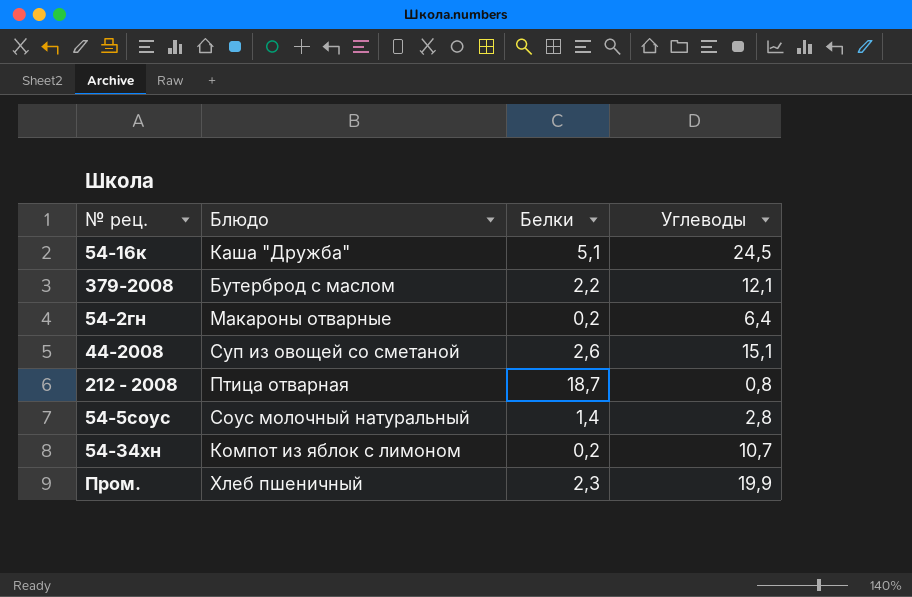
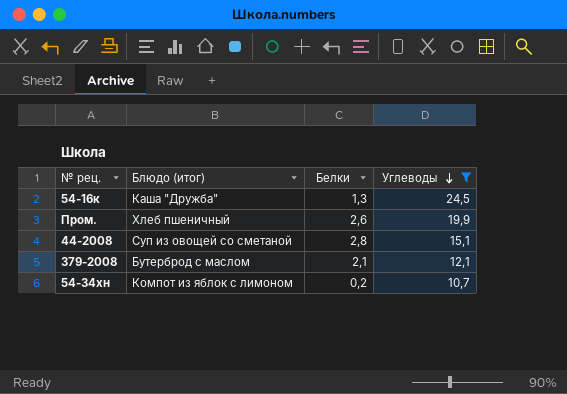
filter: none -> Углеводы >= 10,7
row order: none -> Углеводы descending
column name: Блюдо -> Блюдо (итог)
54-16к | Белки: 5,1 -> 1,3
Пром. | Белки: 2,3 -> 2,6
44-2008 | Белки: 2,6 -> 2,8
379-2008 | Белки: 2,2 -> 2,1

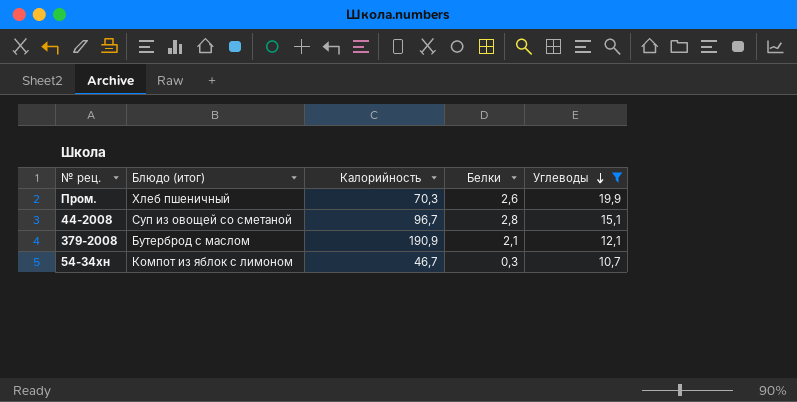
column Калорийность | position: none -> 3
row 54-16к: Каша "Дружба" | 1,3 | 24,5 -> none
54-34хн | Белки: 0,2 -> 0,3

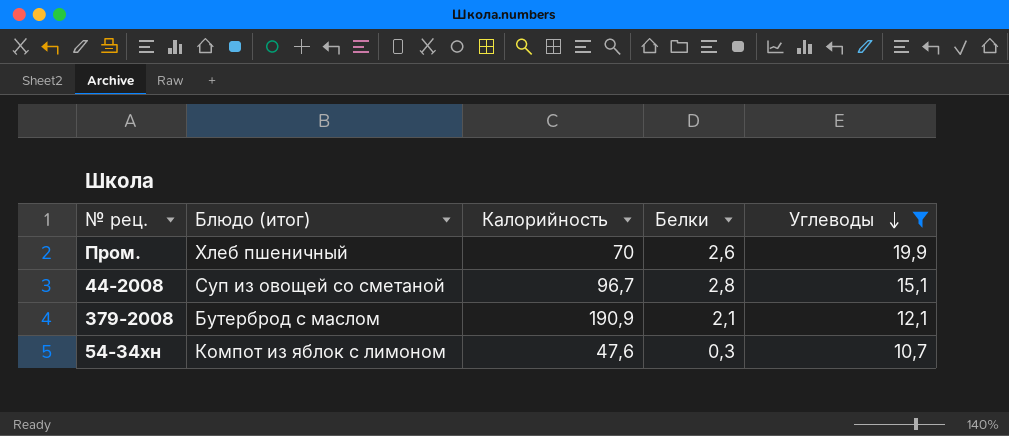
Пром. | Калорийность: 70,3 -> 70
54-34хн | Калорийность: 46,7 -> 47,6

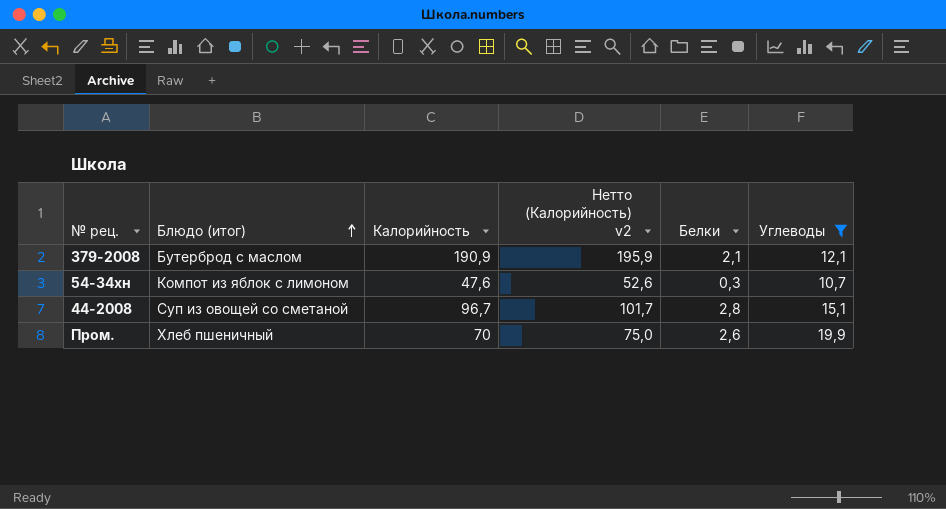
row order: Углеводы descending -> Блюдо (итог) ascending
column Нетто (Калорийность) v2 | formula: none -> [Калорийность] + 5

